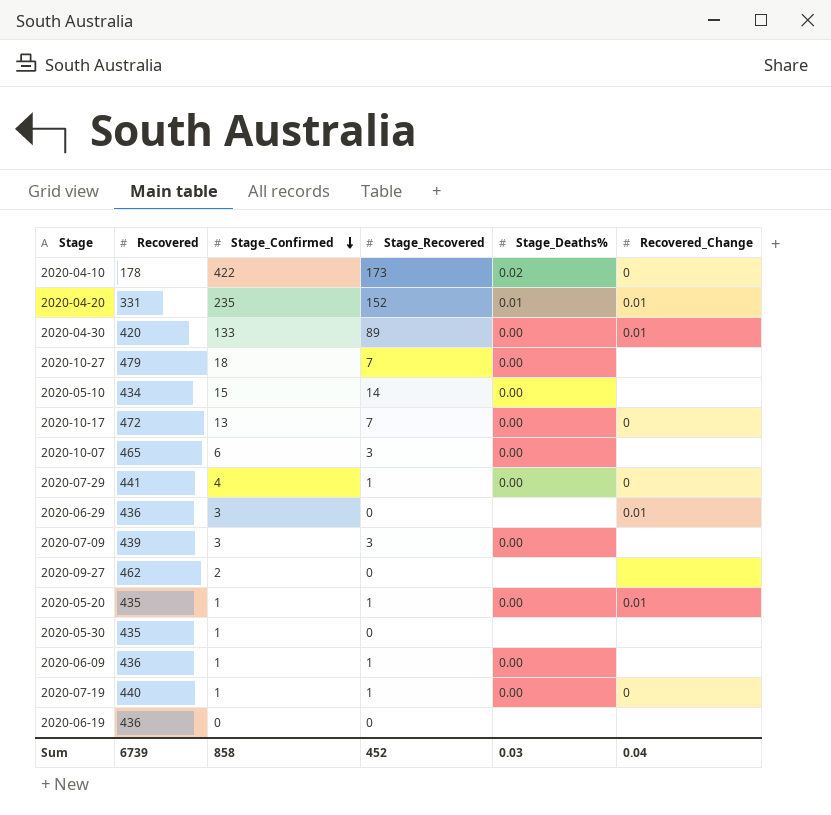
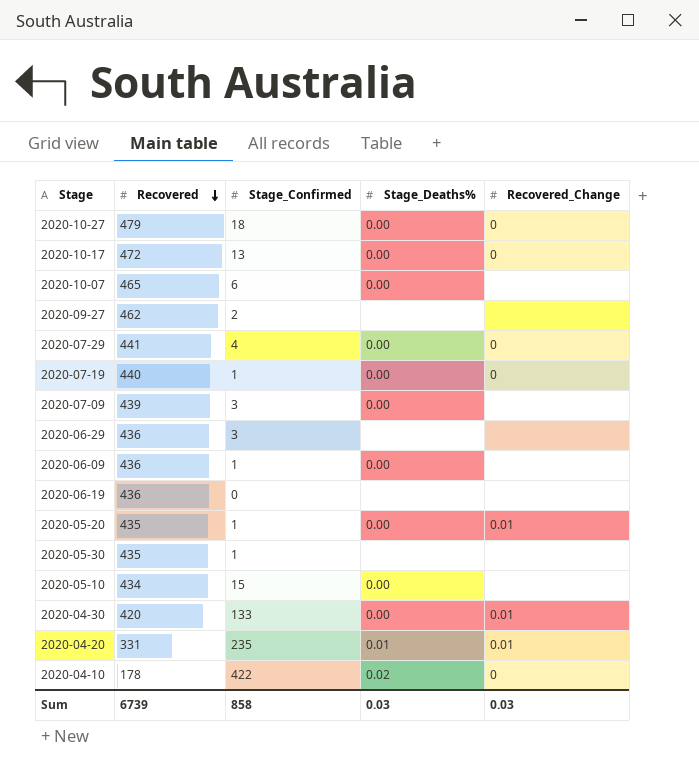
row order: Stage_Confirmed descending -> Recovered descending
column Stage_Recovered | position: 4 -> none
2020-10-27 | Recovered_Change: none -> 0
2020-06-29 | Recovered_Change: 0.01 -> none
Sum | Recovered_Change: 0.04 -> 0.03

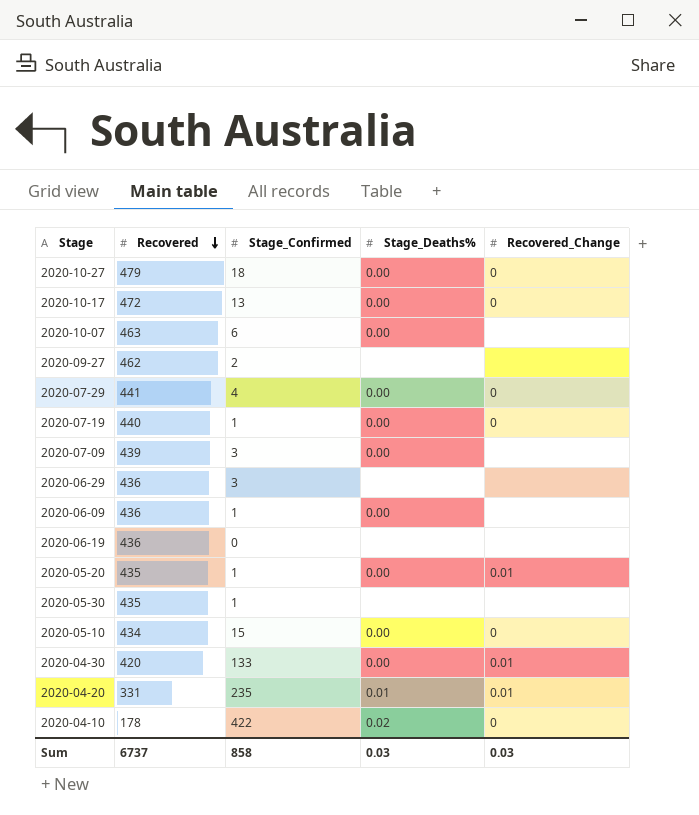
2020-10-07 | Recovered: 465 -> 463
2020-05-10 | Recovered_Change: none -> 0
Sum | Recovered: 6739 -> 6737

